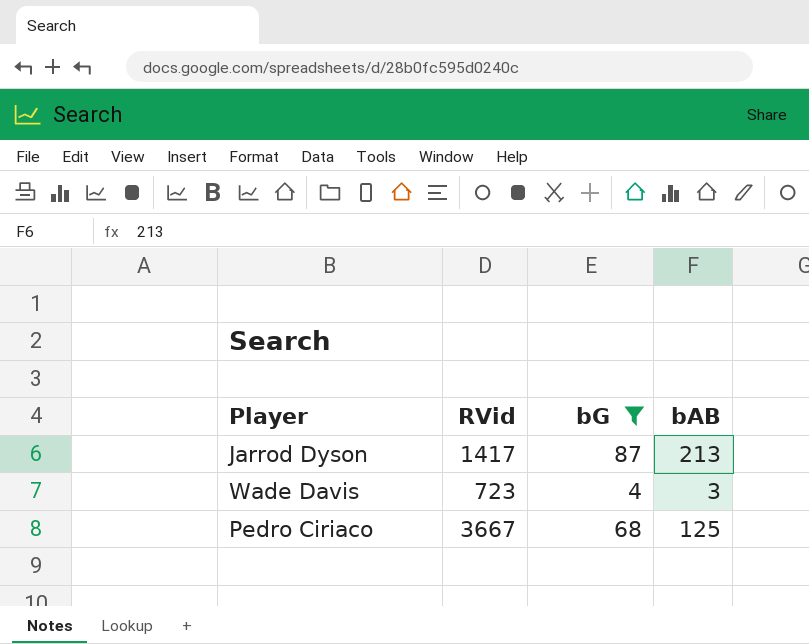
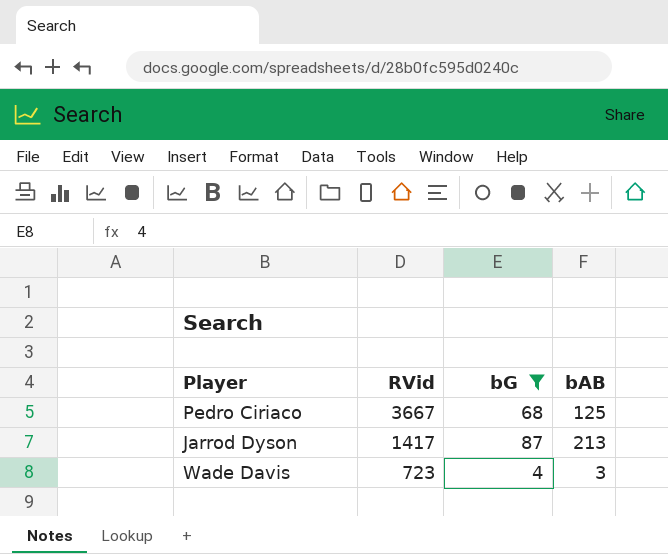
row order: none -> RVid descending

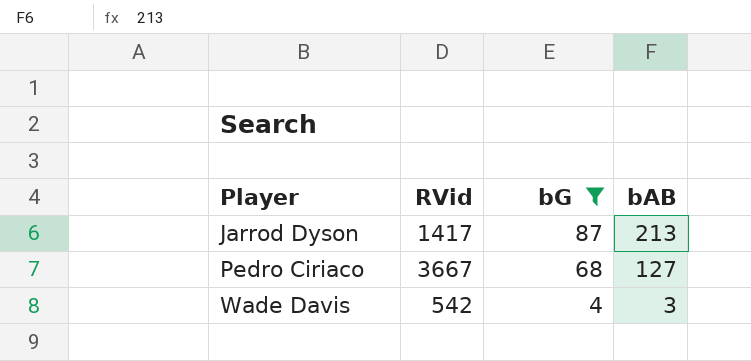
row order: RVid descending -> Player ascending
Pedro Ciriaco | bAB: 125 -> 127
Wade Davis | RVid: 723 -> 542

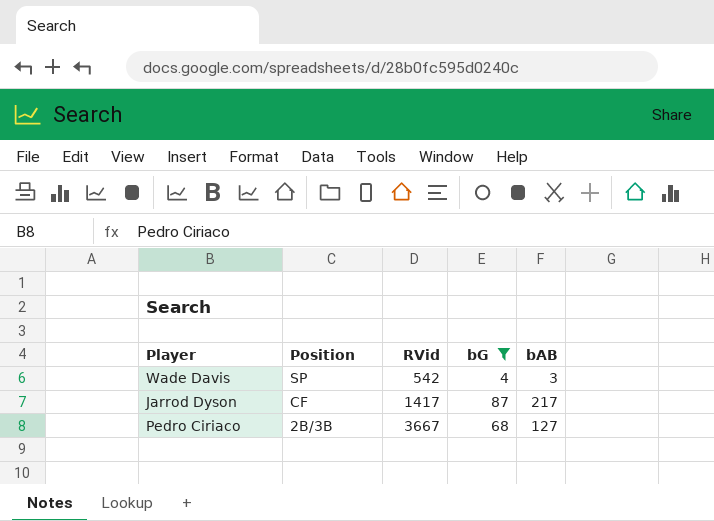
row order: Player ascending -> Position descending
column Position | position: none -> 2
Jarrod Dyson | bAB: 213 -> 217

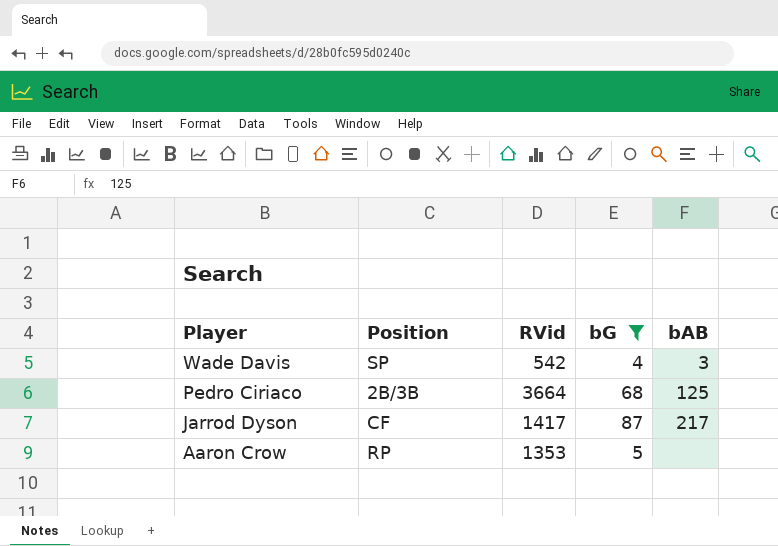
row order: Position descending -> Player descending
Pedro Ciriaco | RVid: 3667 -> 3664
Pedro Ciriaco | bAB: 127 -> 125
row Aaron Crow: none -> RP | 1353 | 5 | none

